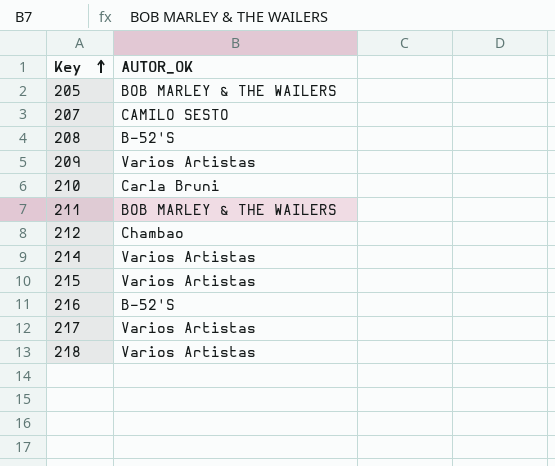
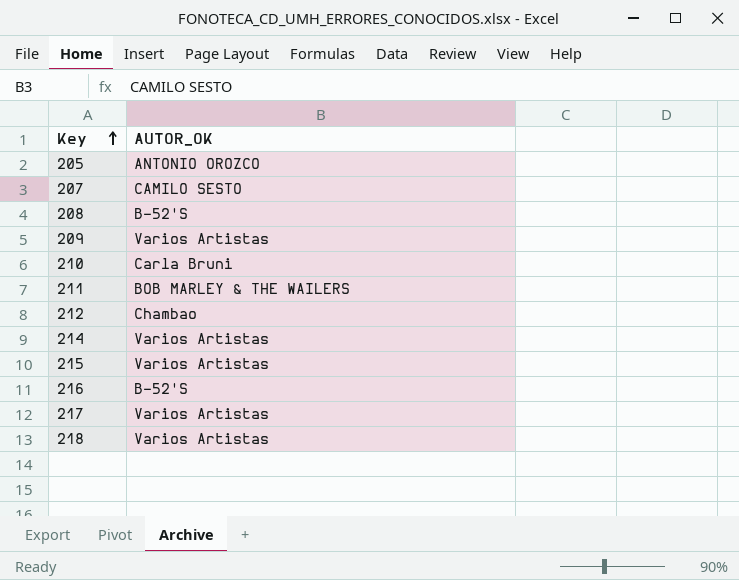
205 | AUTOR_OK: BOB MARLEY & THE WAILERS -> ANTONIO OROZCO

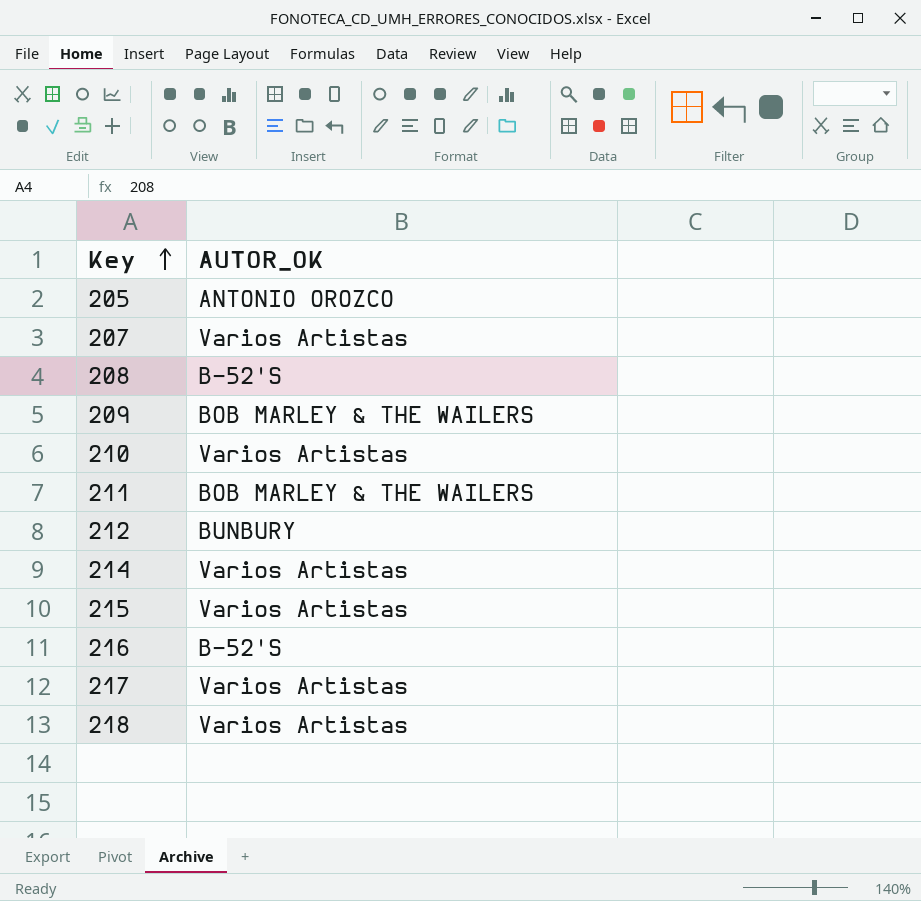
207 | AUTOR_OK: CAMILO SESTO -> Varios Artistas
209 | AUTOR_OK: Varios Artistas -> BOB MARLEY & THE WAILERS
210 | AUTOR_OK: Carla Bruni -> Varios Artistas
212 | AUTOR_OK: Chambao -> BUNBURY

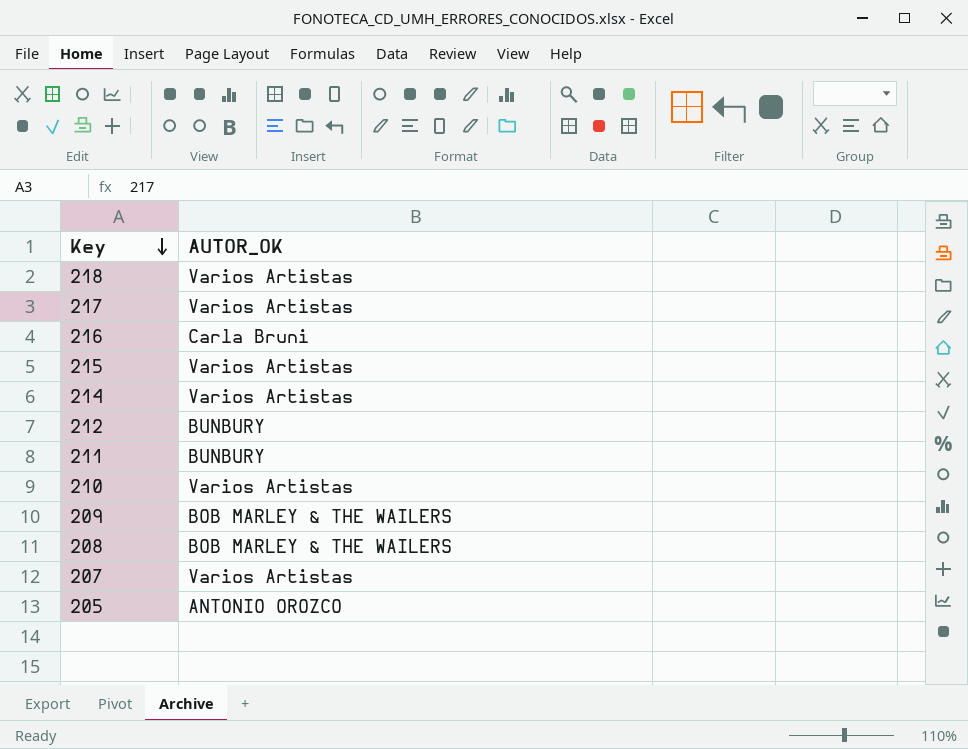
row order: Key ascending -> Key descending
216 | AUTOR_OK: B‐52'S -> Carla Bruni
211 | AUTOR_OK: BOB MARLEY & THE WAILERS -> BUNBURY
208 | AUTOR_OK: B‐52'S -> BOB MARLEY & THE WAILERS

